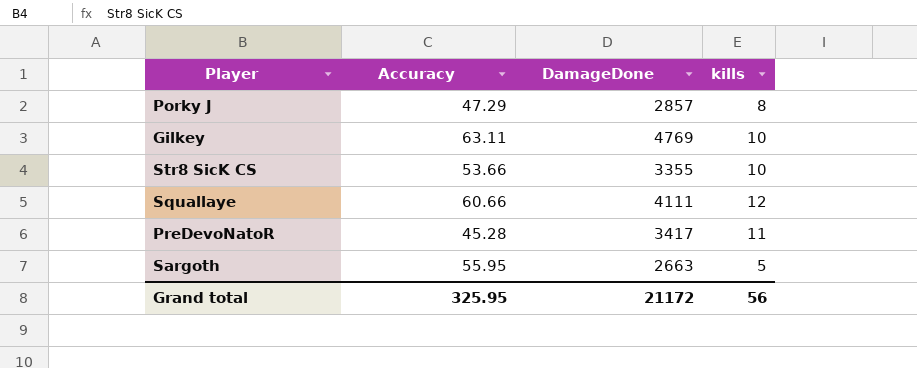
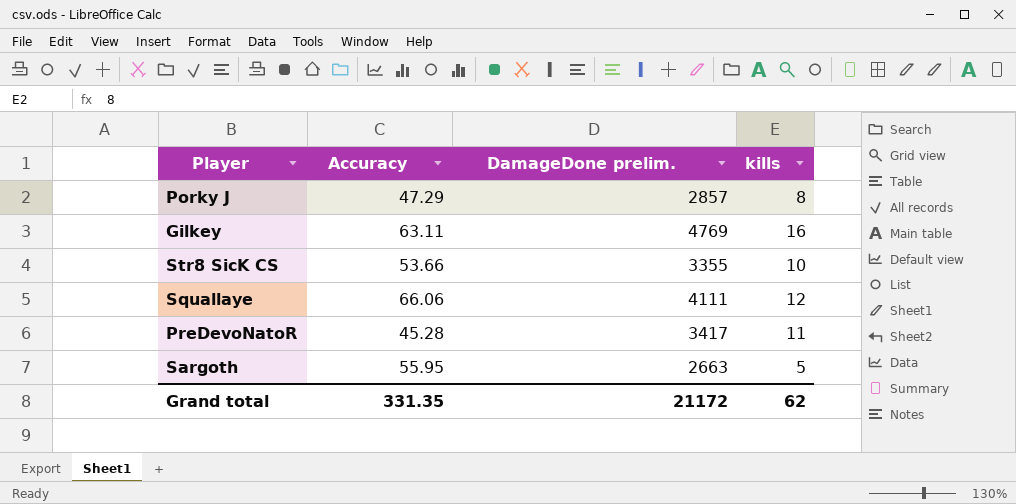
column name: DamageDone -> DamageDone prelim.
Gilkey | kills: 10 -> 16
Squallaye | Accuracy: 60.66 -> 66.06
Grand total | Accuracy: 325.95 -> 331.35
Grand total | kills: 56 -> 62

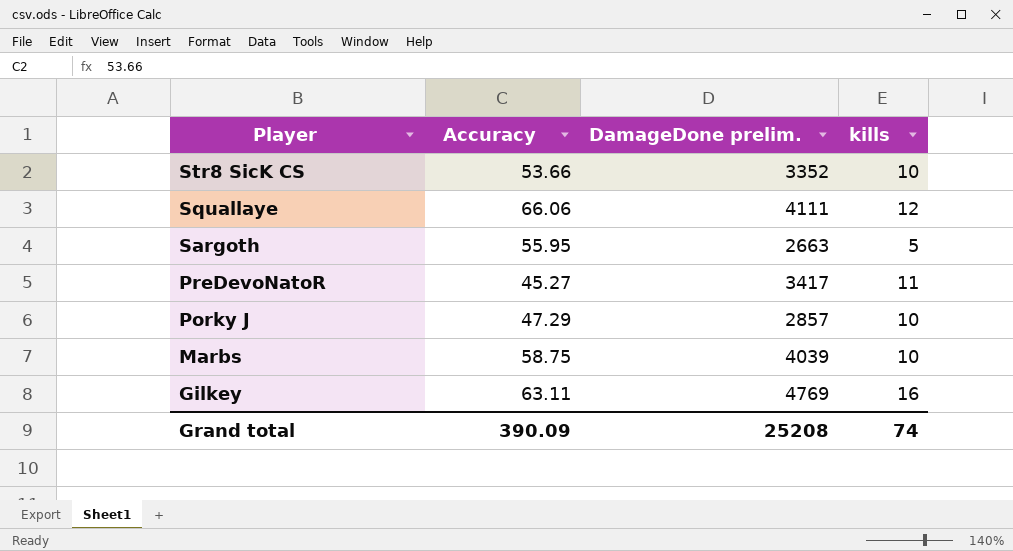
row order: none -> Player descending
Str8 SicK CS | DamageDone prelim.: 3355 -> 3352
PreDevoNatoR | Accuracy: 45.28 -> 45.27
Porky J | kills: 8 -> 10
row Marbs: none -> 58.75 | 4039 | 10
Grand total | Accuracy: 331.35 -> 390.09
Grand total | DamageDone prelim.: 21172 -> 25208
Grand total | kills: 62 -> 74

